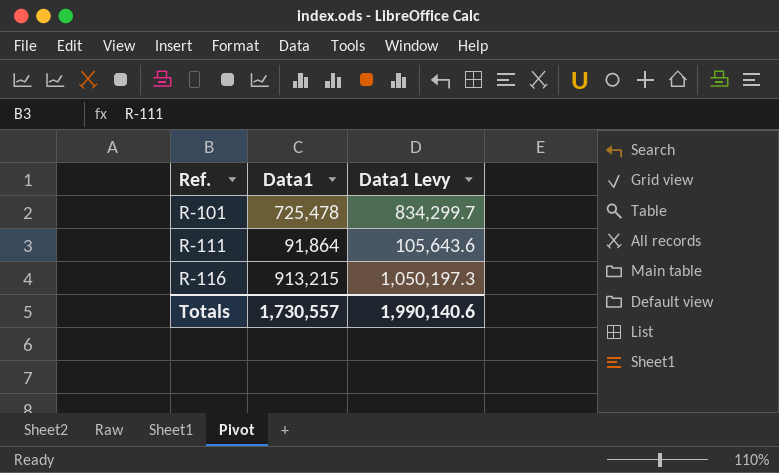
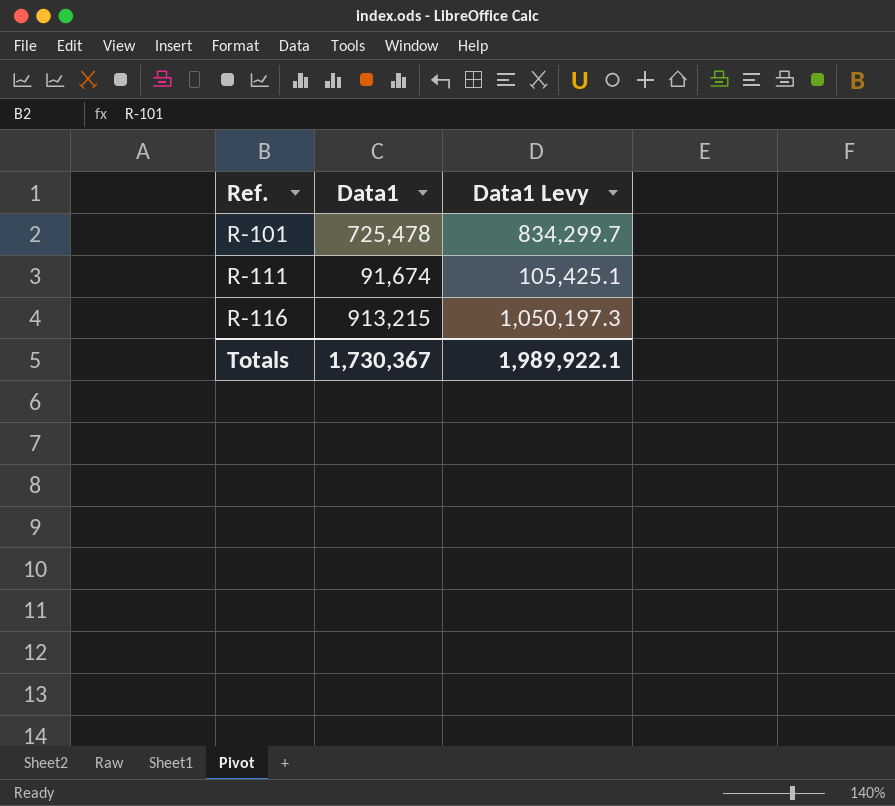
R-111 | Data1: 91,864 -> 91,674
R-111 | Data1 Levy: 105,643.6 -> 105,425.1
Totals | Data1: 1,730,557 -> 1,730,367
Totals | Data1 Levy: 1,990,140.6 -> 1,989,922.1

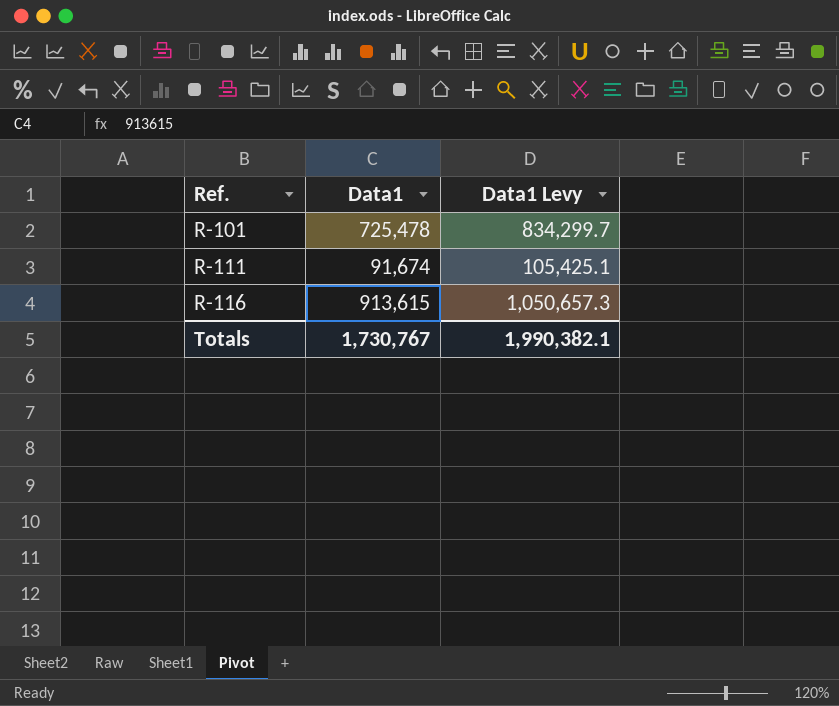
R-116 | Data1: 913,215 -> 913,615
R-116 | Data1 Levy: 1,050,197.3 -> 1,050,657.3
Totals | Data1: 1,730,367 -> 1,730,767
Totals | Data1 Levy: 1,989,922.1 -> 1,990,382.1

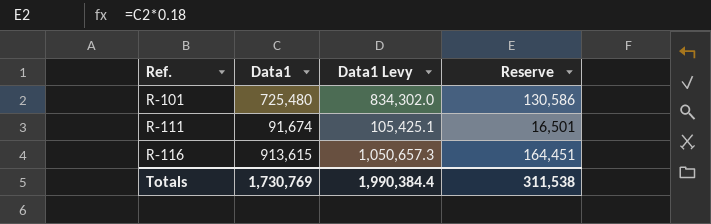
column Reserve | formula: none -> [Data1] * 0.18
R-101 | Data1: 725,478 -> 725,480
R-101 | Data1 Levy: 834,299.7 -> 834,302.0
Totals | Data1: 1,730,767 -> 1,730,769
Totals | Data1 Levy: 1,990,382.1 -> 1,990,384.4

